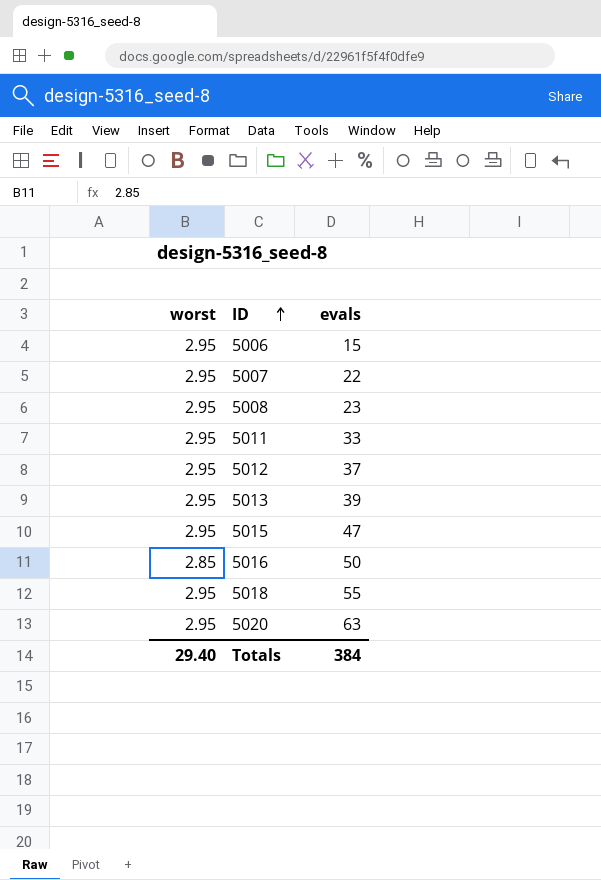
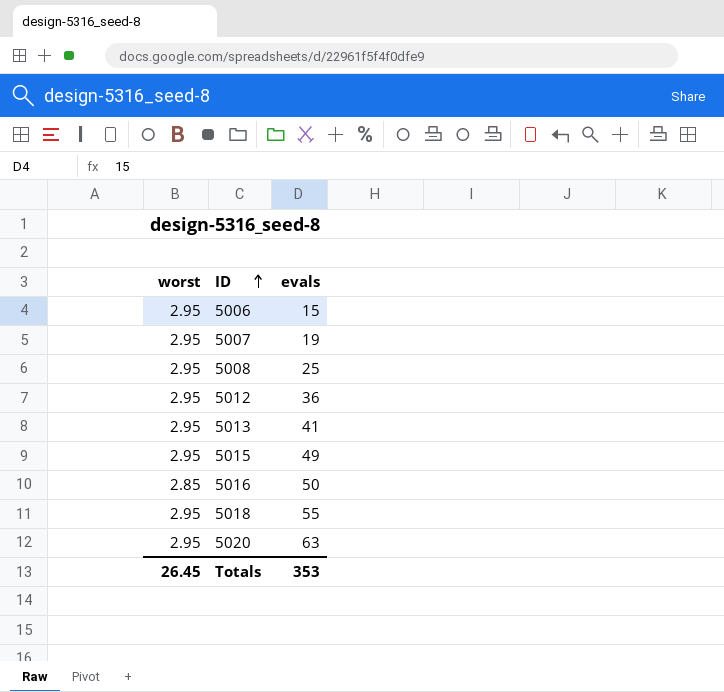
row 5011: 2.95 | 33 -> none
5007 | evals: 22 -> 19
5008 | evals: 23 -> 25
5012 | evals: 37 -> 36
5013 | evals: 39 -> 41
5015 | evals: 47 -> 49
Totals | worst: 29.40 -> 26.45
Totals | evals: 384 -> 353

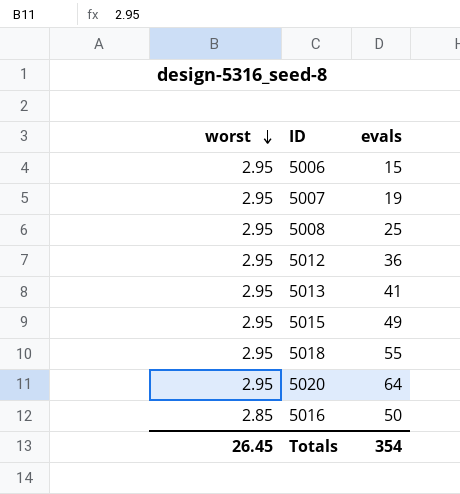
row order: ID ascending -> worst descending
5020 | evals: 63 -> 64
Totals | evals: 353 -> 354

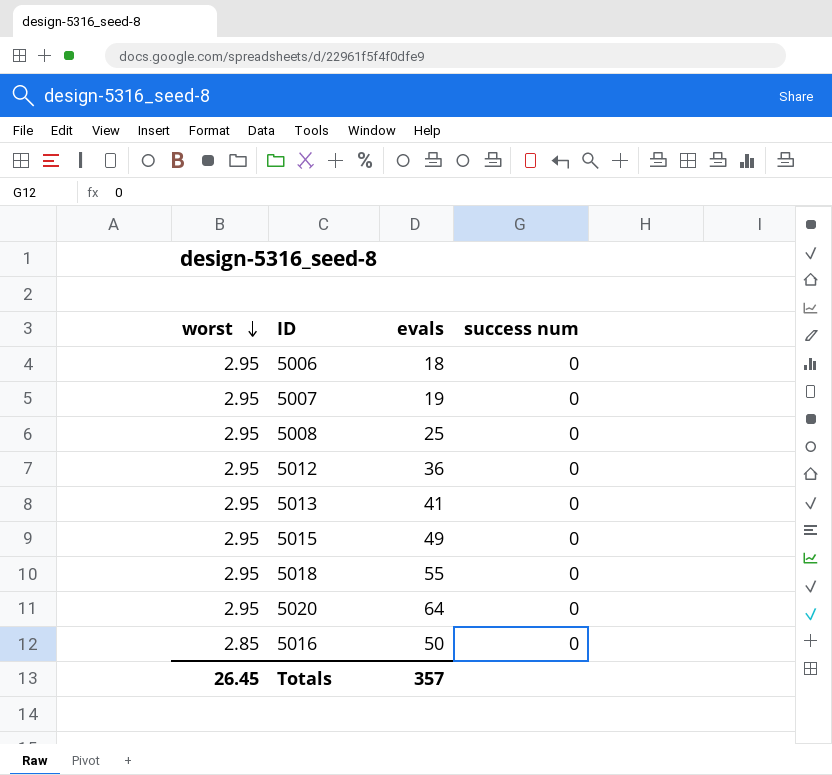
column success num | position: none -> 4
5006 | evals: 15 -> 18
Totals | evals: 354 -> 357

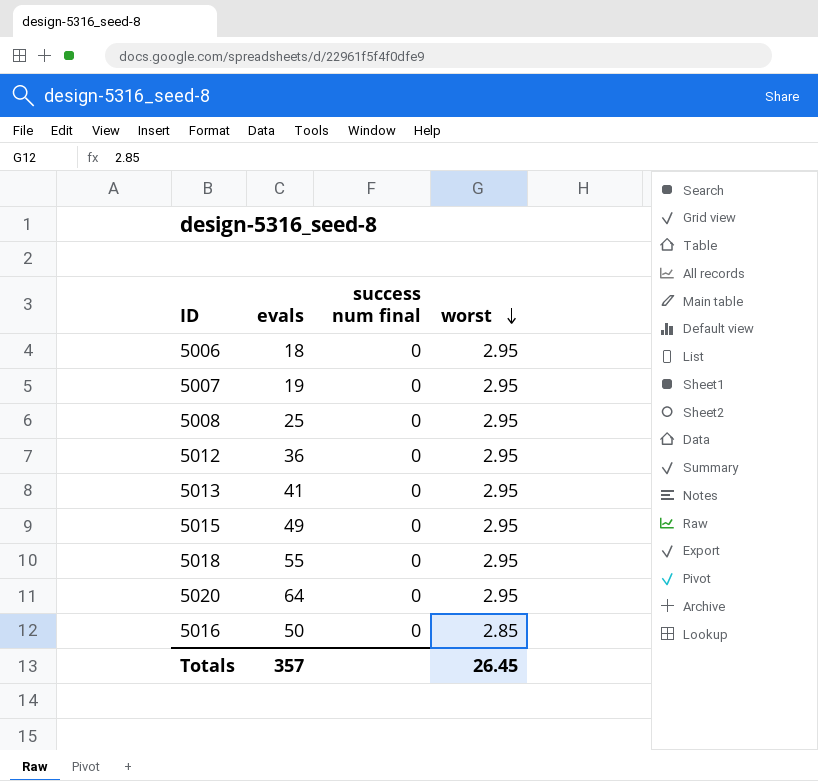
column name: success num -> success num final
column worst | position: 1 -> 4

